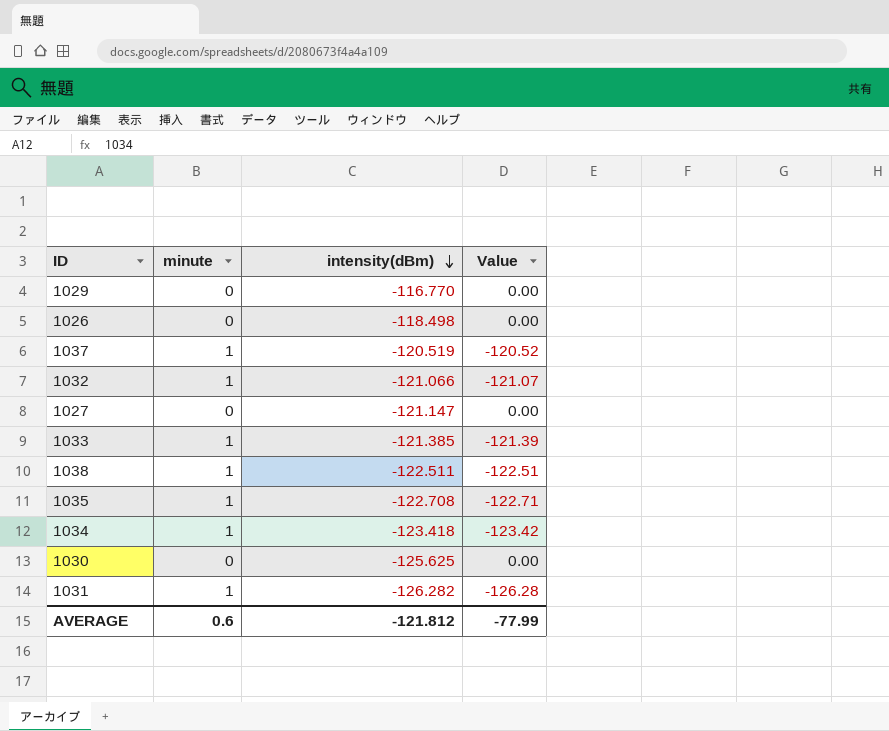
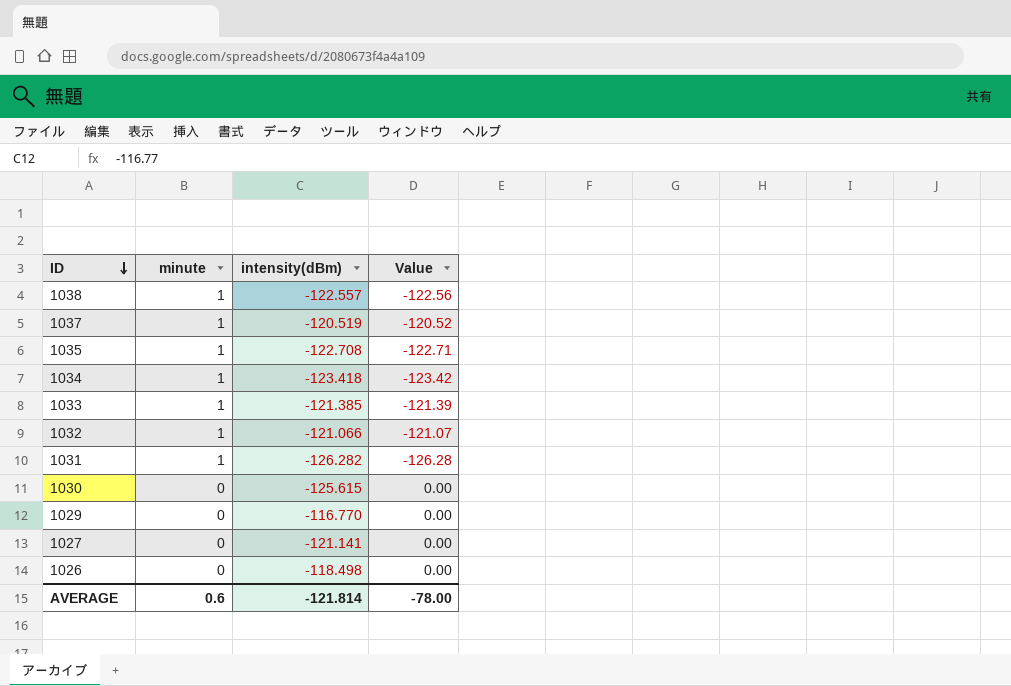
row order: intensity(dBm) descending -> ID descending
1038 | intensity(dBm): -122.511 -> -122.557
1038 | Value: -122.51 -> -122.56
1030 | intensity(dBm): -125.625 -> -125.615
1027 | intensity(dBm): -121.147 -> -121.141
AVERAGE | intensity(dBm): -121.812 -> -121.814
AVERAGE | Value: -77.99 -> -78.00

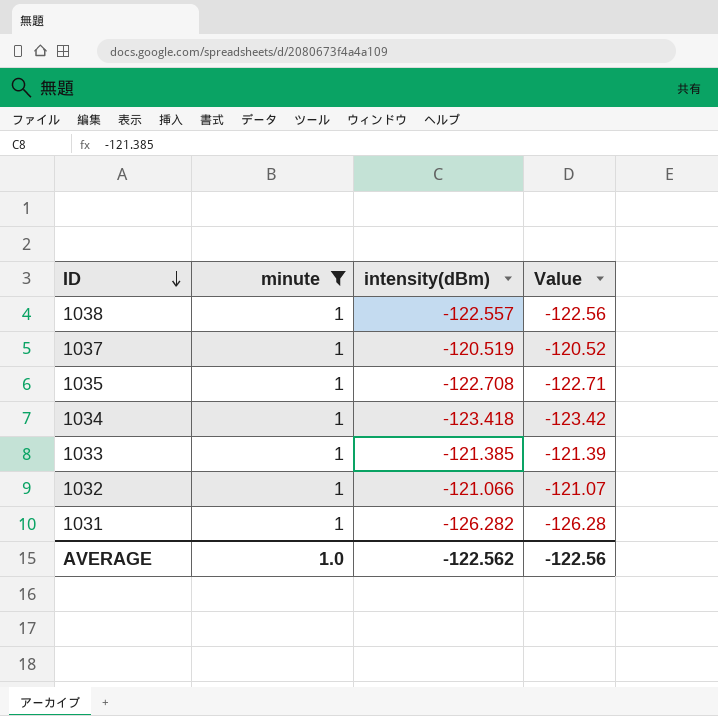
filter: none -> minute = 1
AVERAGE | minute: 0.6 -> 1.0
AVERAGE | intensity(dBm): -121.814 -> -122.562
AVERAGE | Value: -78.00 -> -122.56

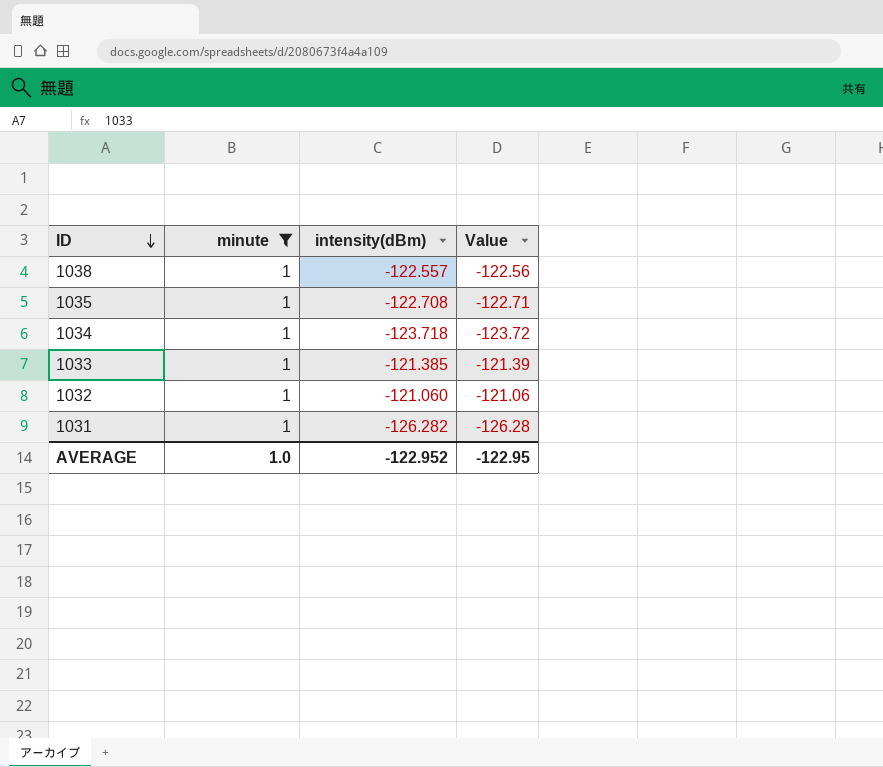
row 1037: 1 | -120.519 | -120.52 -> none
1034 | intensity(dBm): -123.418 -> -123.718
1034 | Value: -123.42 -> -123.72
1032 | intensity(dBm): -121.066 -> -121.060
1032 | Value: -121.07 -> -121.06
AVERAGE | intensity(dBm): -122.562 -> -122.952
AVERAGE | Value: -122.56 -> -122.95

